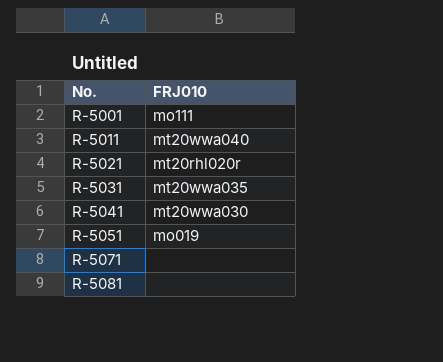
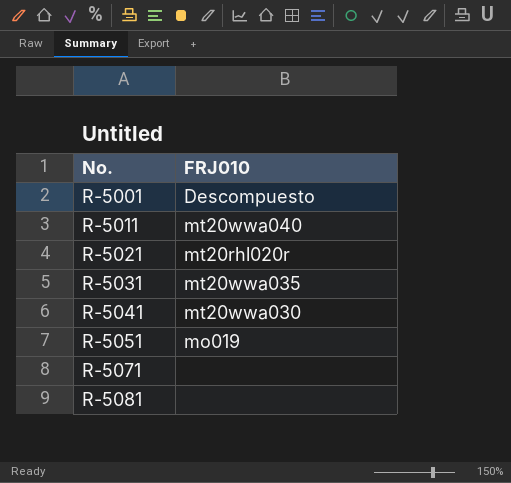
R-5001 | FRJ010: mo111 -> Descompuesto

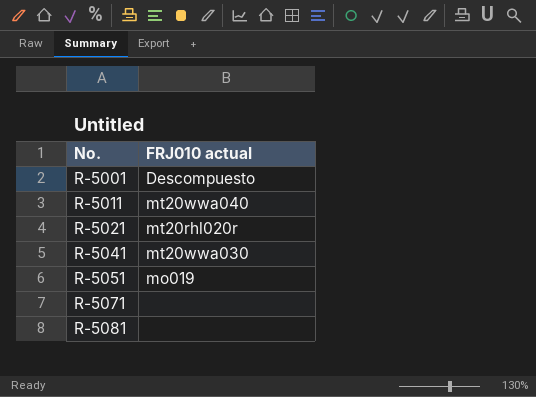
column name: FRJ010 -> FRJ010 actual
row R-5031: mt20wwa035 -> none

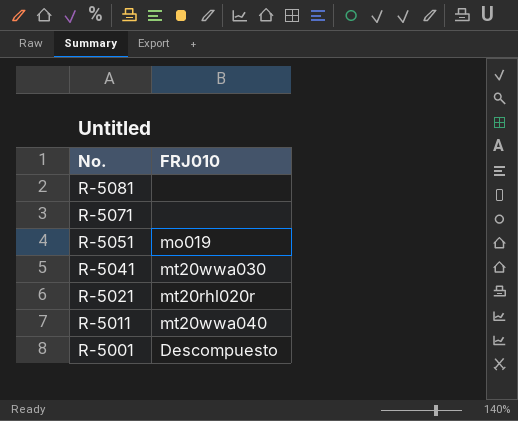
row order: No. ascending -> No. descending
column name: FRJ010 actual -> FRJ010

